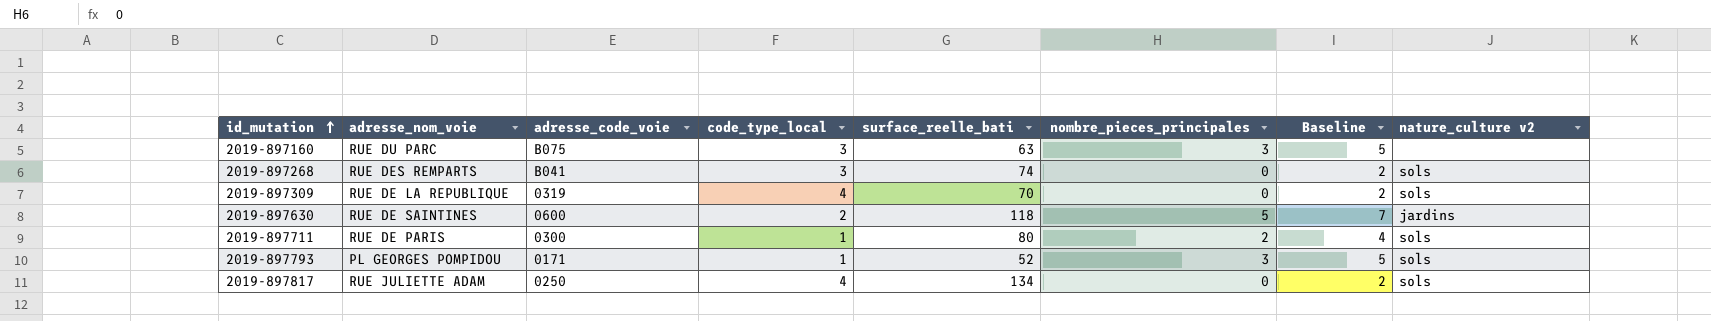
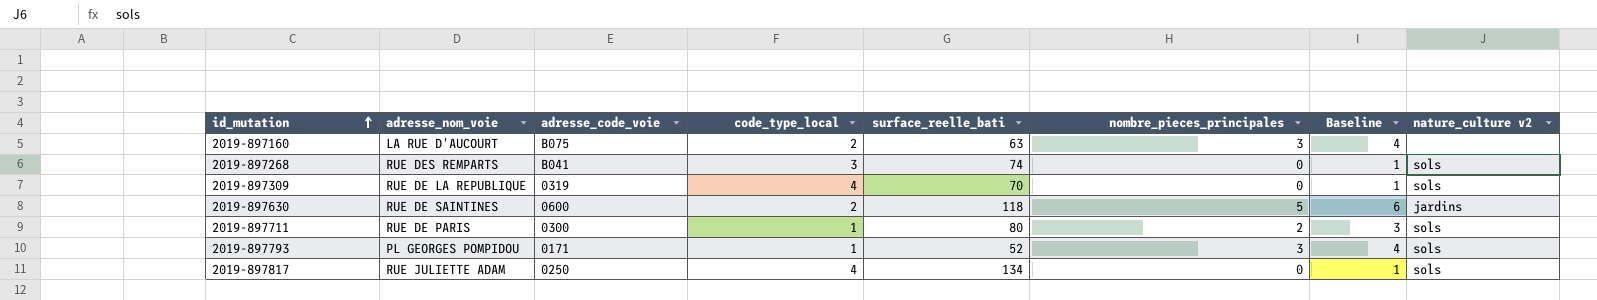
column Baseline | formula: [nombre_pieces_principales] + 2 -> [nombre_pieces_principales] + 1
2019-897160 | adresse_nom_voie: RUE DU PARC -> LA RUE D'AUCOURT
2019-897160 | code_type_local: 3 -> 2

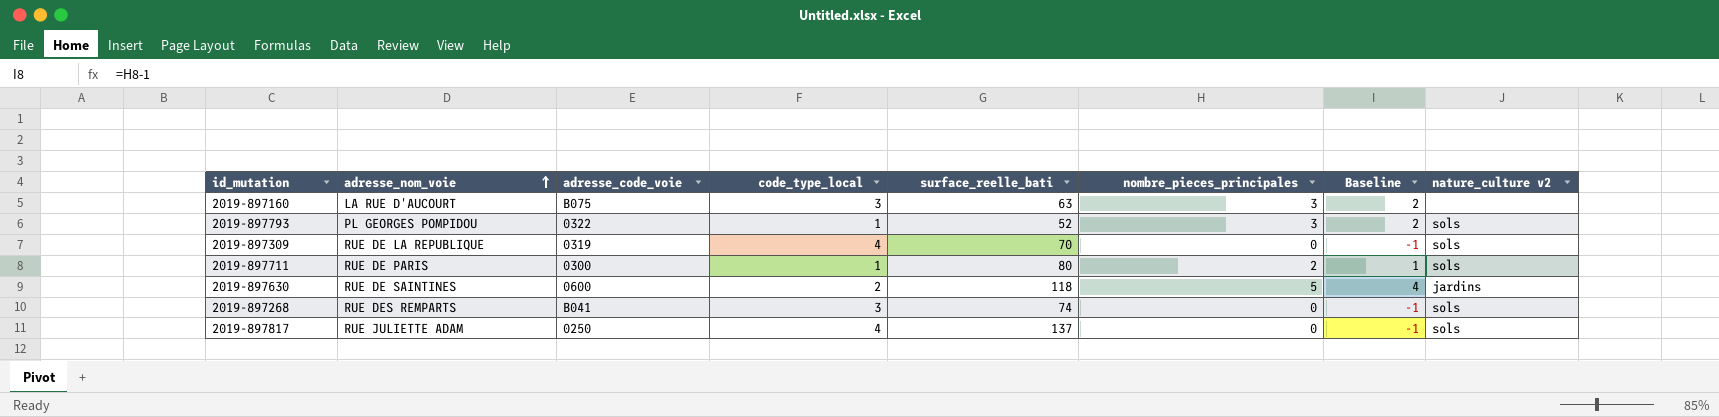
row order: id_mutation ascending -> adresse_nom_voie ascending
column Baseline | formula: [nombre_pieces_principales] + 1 -> [nombre_pieces_principales] - 1
2019-897160 | code_type_local: 2 -> 3
2019-897793 | adresse_code_voie: 0171 -> 0322
2019-897817 | surface_reelle_bati: 134 -> 137

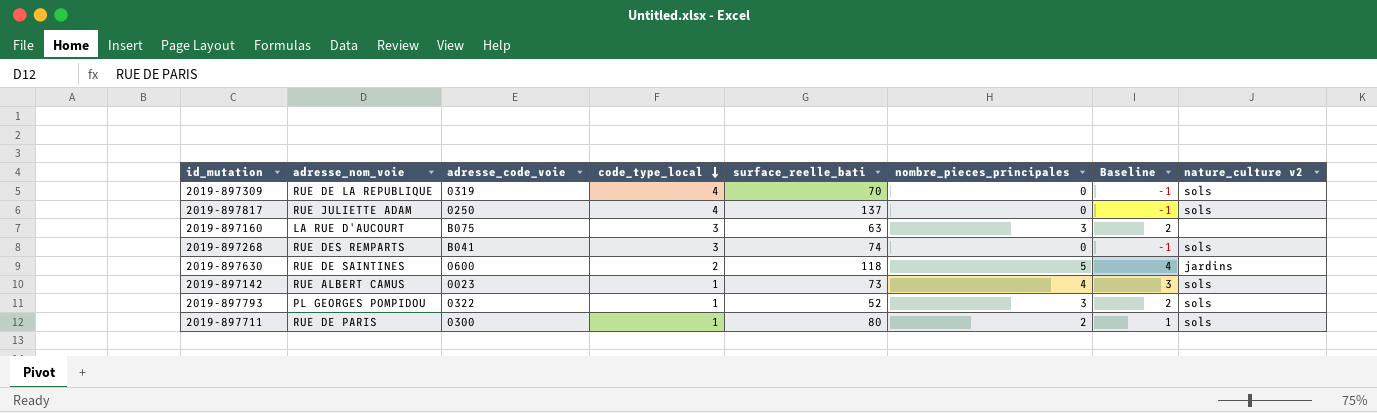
row order: adresse_nom_voie ascending -> code_type_local descending
row 2019-897142: none -> RUE ALBERT CAMUS | 0023 | 1 | 73 | 4 | 3 | sols

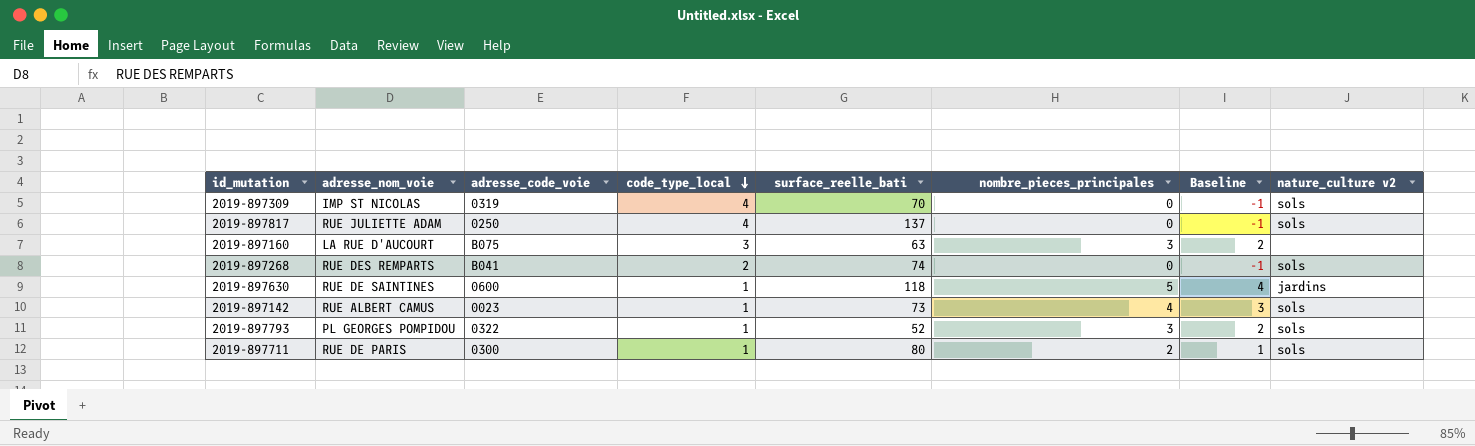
2019-897309 | adresse_nom_voie: RUE DE LA REPUBLIQUE -> IMP ST NICOLAS
2019-897268 | code_type_local: 3 -> 2
2019-897630 | code_type_local: 2 -> 1

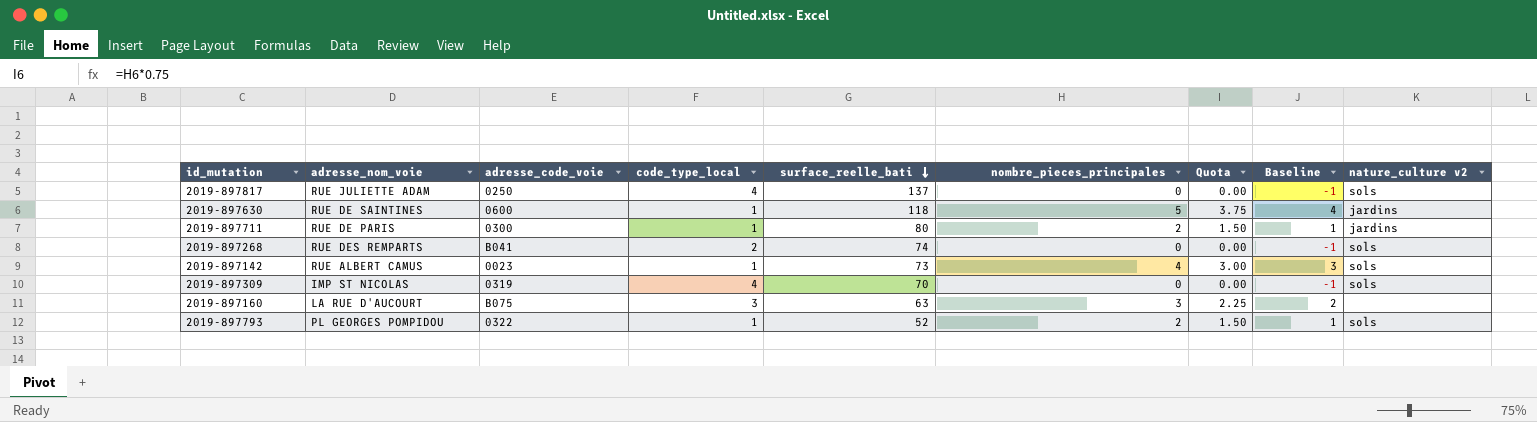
row order: code_type_local descending -> surface_reelle_bati descending
column Quota | formula: none -> [nombre_pieces_principales] * 0.75
2019-897711 | nature_culture v2: sols -> jardins
2019-897793 | nombre_pieces_principales: 3 -> 2
2019-897793 | Baseline: 2 -> 1

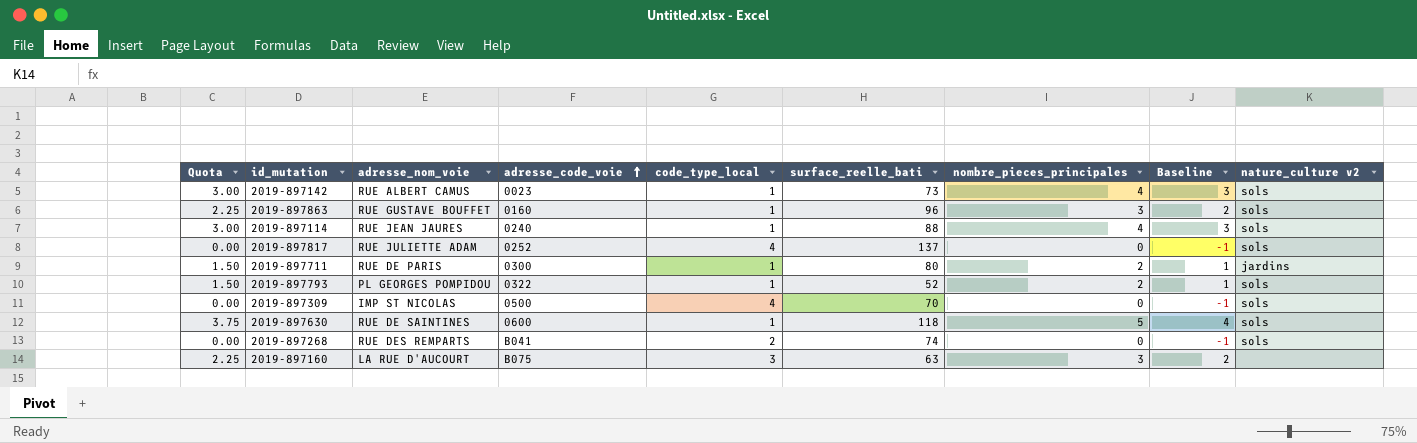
row order: surface_reelle_bati descending -> adresse_code_voie ascending
column Quota | position: 7 -> 1
row 2019-897863: none -> 2.25 | RUE GUSTAVE BOUFFET | 0160 | 1 | 96 | 3 | 2 | sols
row 2019-897114: none -> 3.00 | RUE JEAN JAURES | 0240 | 1 | 88 | 4 | 3 | sols
2019-897817 | adresse_code_voie: 0250 -> 0252
2019-897309 | adresse_code_voie: 0319 -> 0500
2019-897630 | nature_culture v2: jardins -> sols

